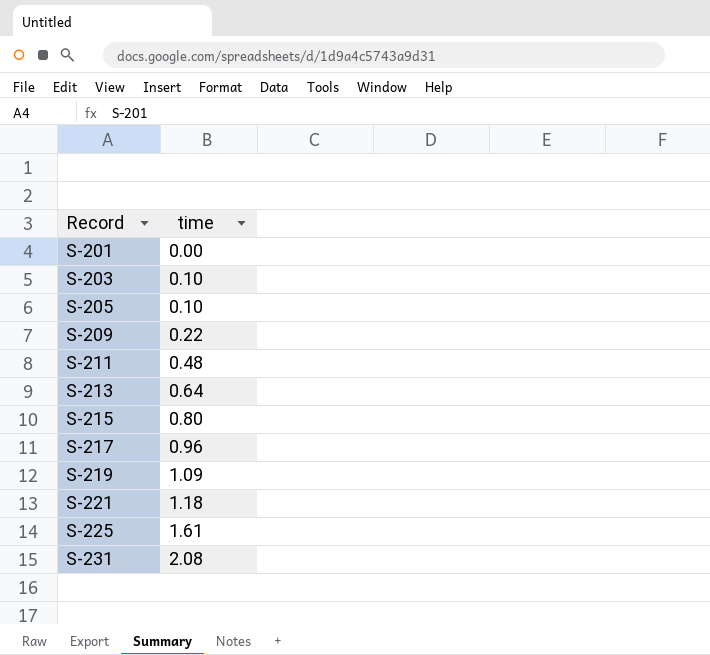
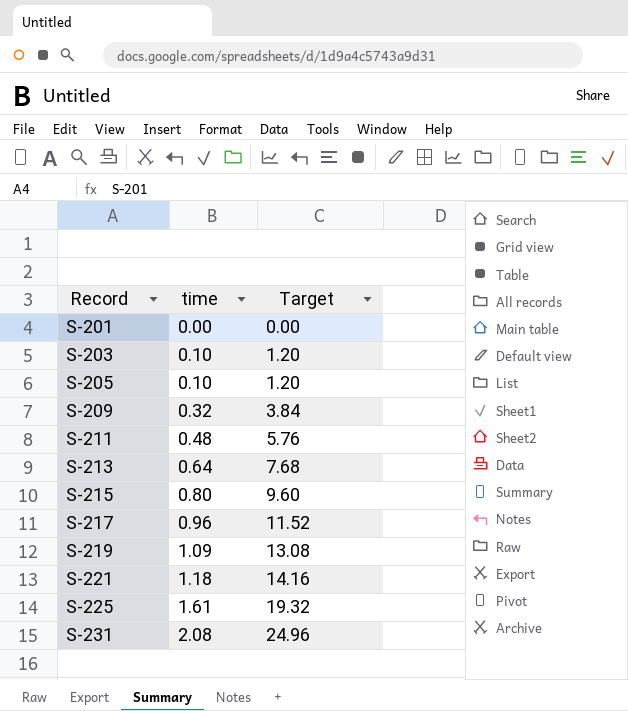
column Target | formula: none -> [time] * 12
S-209 | time: 0.22 -> 0.32

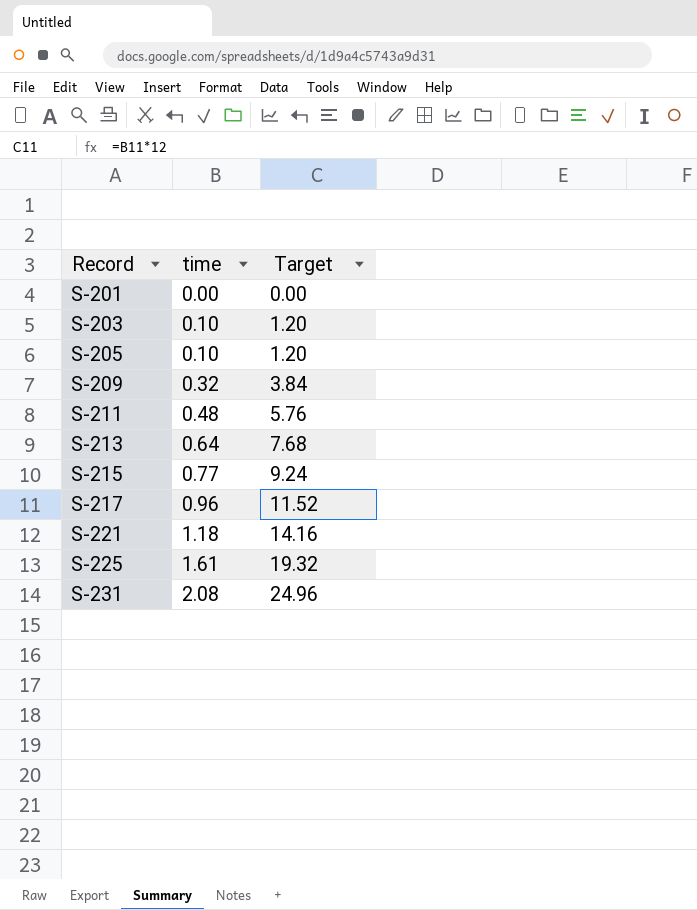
row S-219: 1.09 | 13.08 -> none
S-215 | time: 0.80 -> 0.77
S-215 | Target: 9.60 -> 9.24

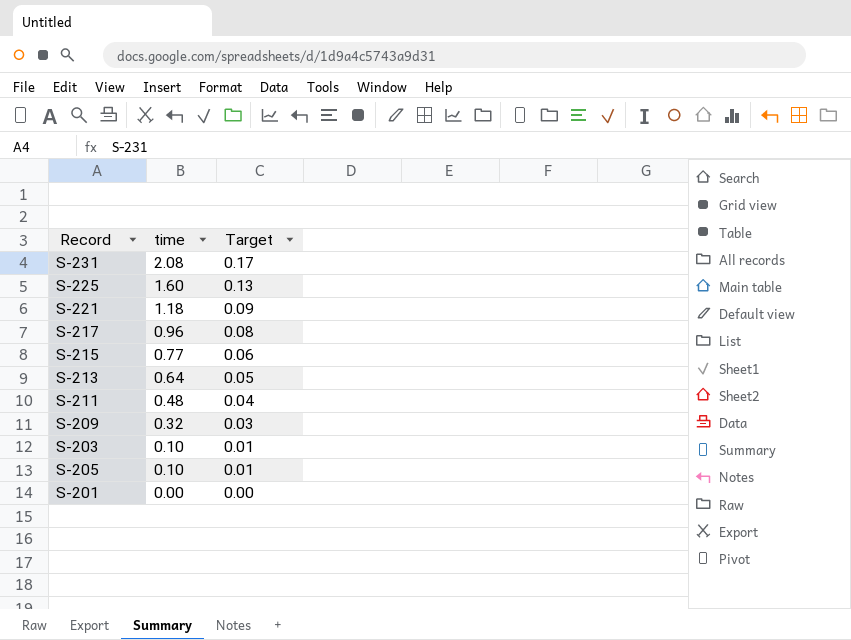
row order: Record ascending -> time descending
column Target | formula: [time] * 12 -> [time] * 0.08
S-225 | time: 1.61 -> 1.60

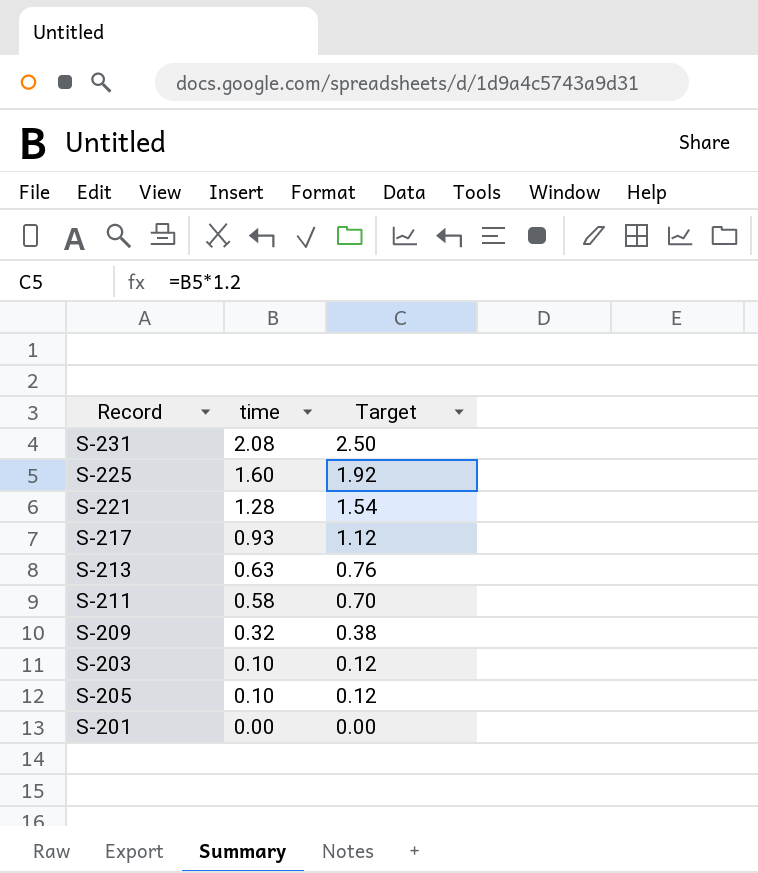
column Target | formula: [time] * 0.08 -> [time] * 1.2
row S-215: 0.77 | 0.06 -> none
S-221 | time: 1.18 -> 1.28
S-217 | time: 0.96 -> 0.93
S-213 | time: 0.64 -> 0.63
S-211 | time: 0.48 -> 0.58

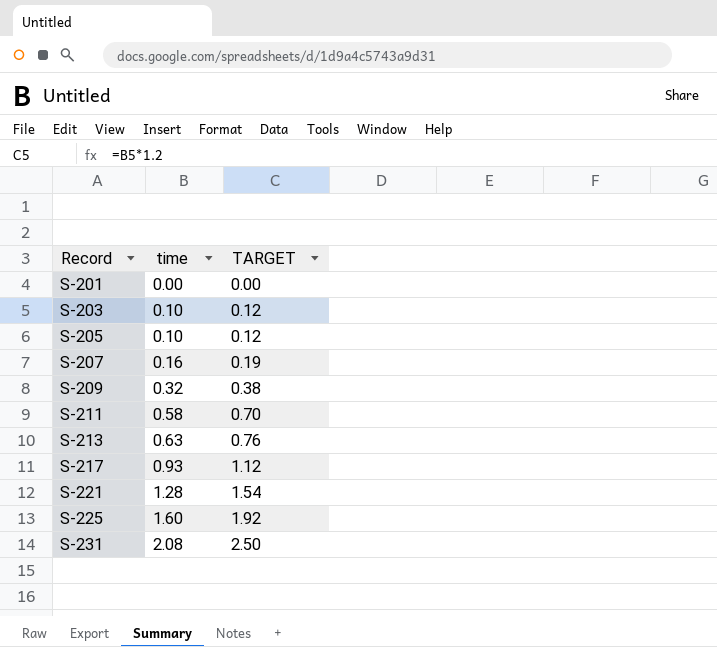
row order: time descending -> Record ascending
column name: Target -> TARGET
row S-207: none -> 0.16 | 0.19

